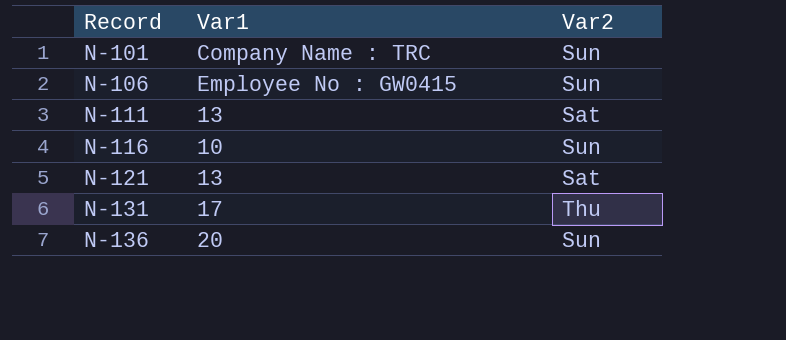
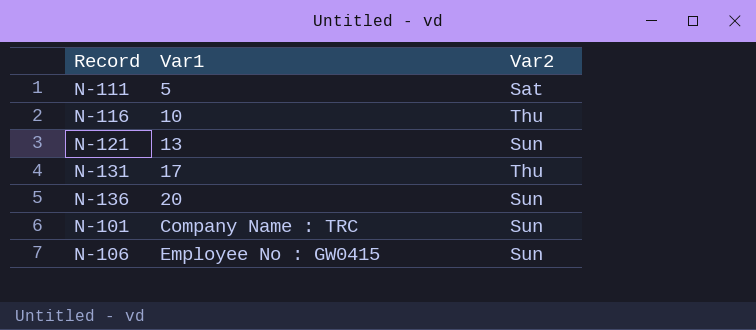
row order: Record ascending -> Var1 ascending
N-111 | Var1: 13 -> 5
N-116 | Var2: Sun -> Thu
N-121 | Var2: Sat -> Sun

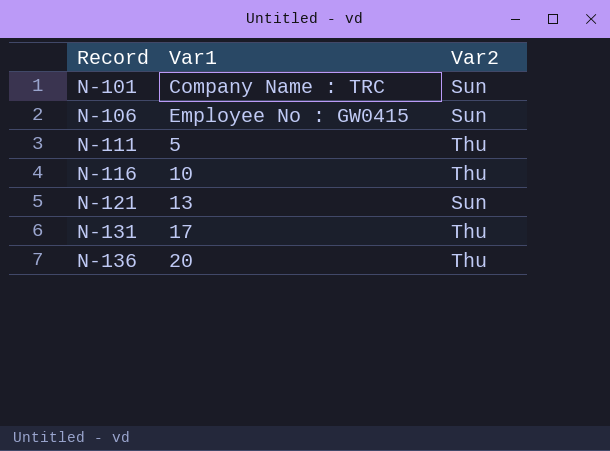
row order: Var1 ascending -> Record ascending
N-111 | Var2: Sat -> Thu
N-136 | Var2: Sun -> Thu

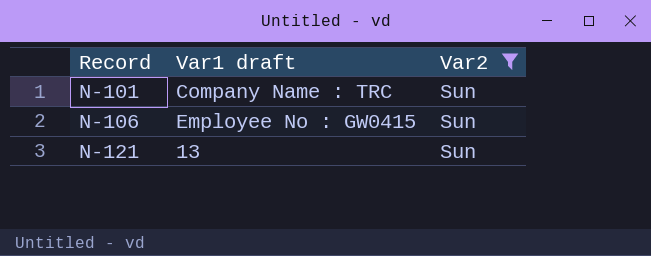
filter: none -> Var2 = Sun
column name: Var1 -> Var1 draft

